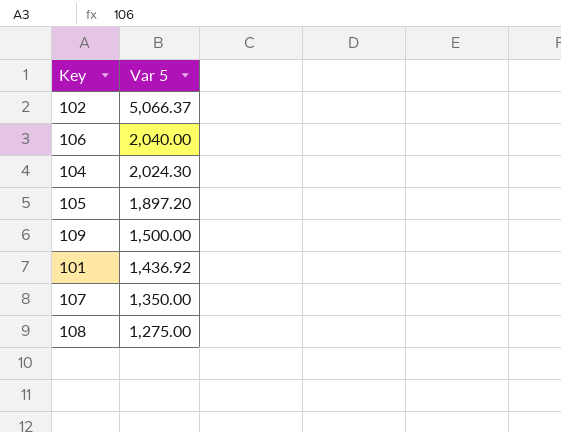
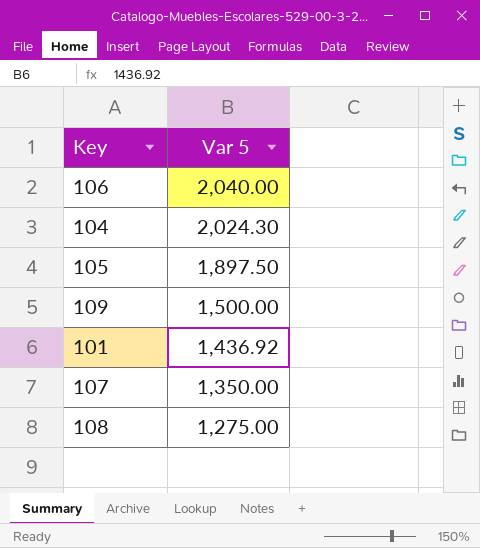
row 102: 5,066.37 -> none
105 | Var 5: 1,897.20 -> 1,897.50

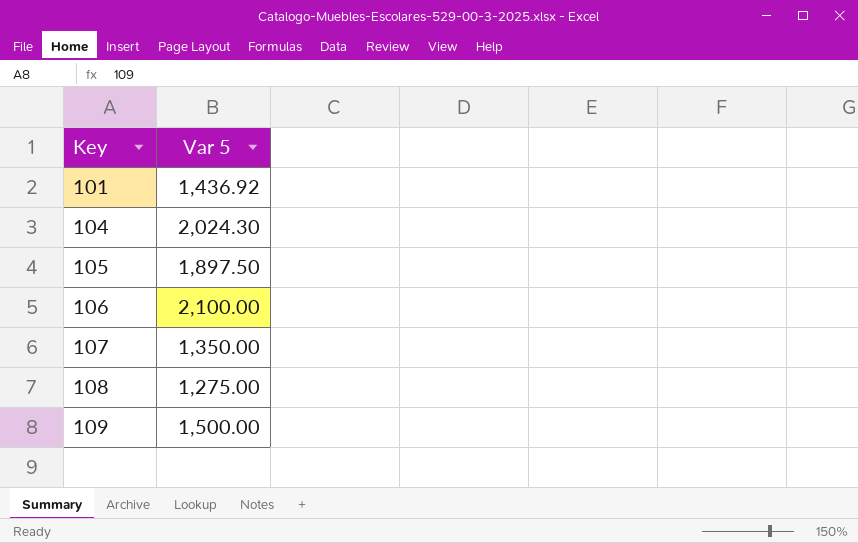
row order: Var 5 descending -> Key ascending
106 | Var 5: 2,040.00 -> 2,100.00

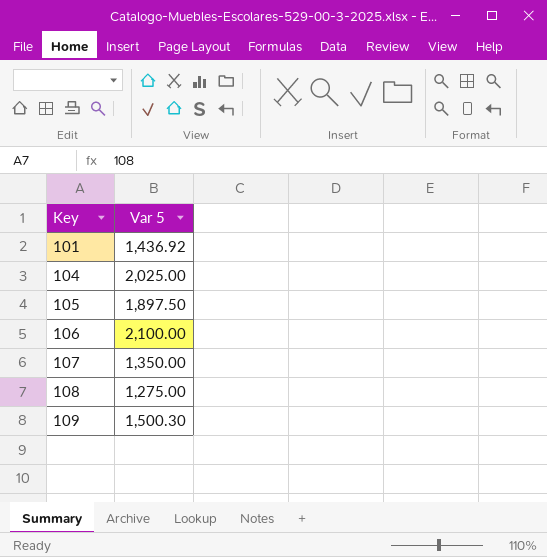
104 | Var 5: 2,024.30 -> 2,025.00
109 | Var 5: 1,500.00 -> 1,500.30

